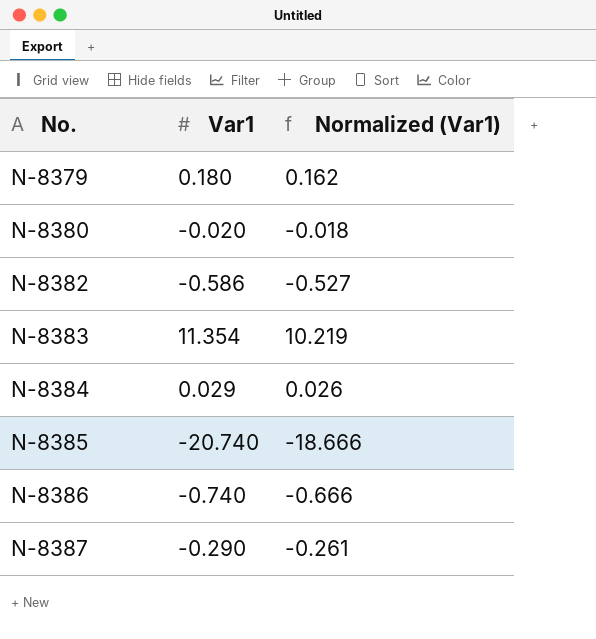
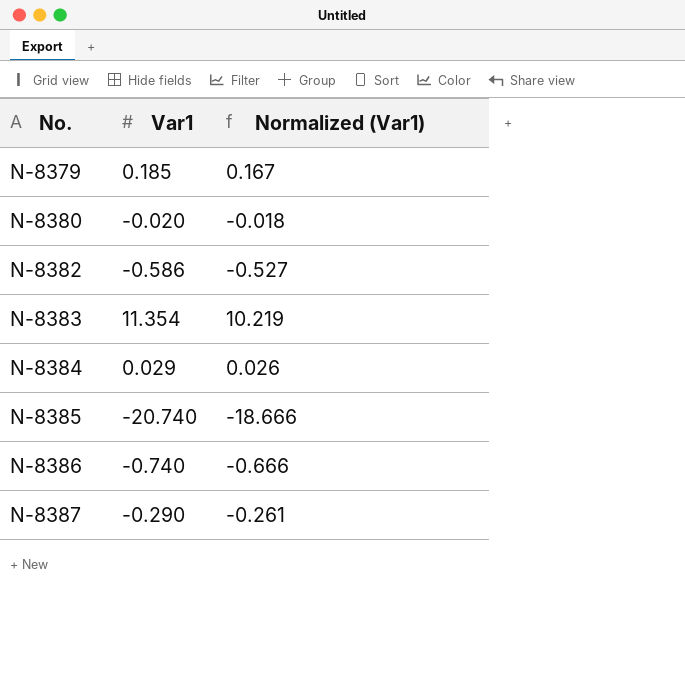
N-8379 | Var1: 0.180 -> 0.185
N-8379 | Normalized (Var1): 0.162 -> 0.167

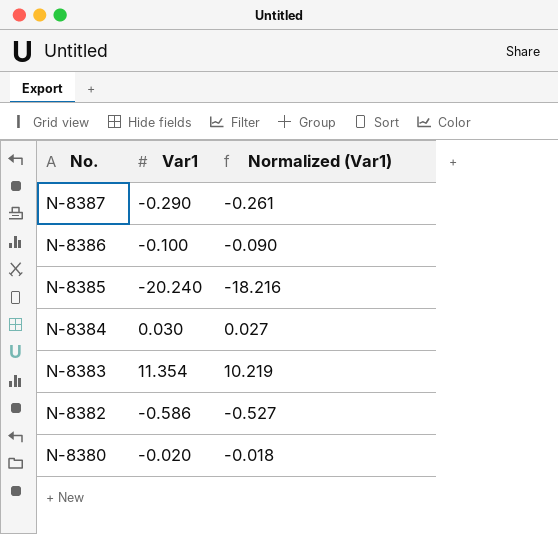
row order: No. ascending -> No. descending
row N-8379: 0.185 | 0.167 -> none
N-8386 | Var1: -0.740 -> -0.100
N-8386 | Normalized (Var1): -0.666 -> -0.090
N-8385 | Var1: -20.740 -> -20.240
N-8385 | Normalized (Var1): -18.666 -> -18.216
N-8384 | Var1: 0.029 -> 0.030
N-8384 | Normalized (Var1): 0.026 -> 0.027

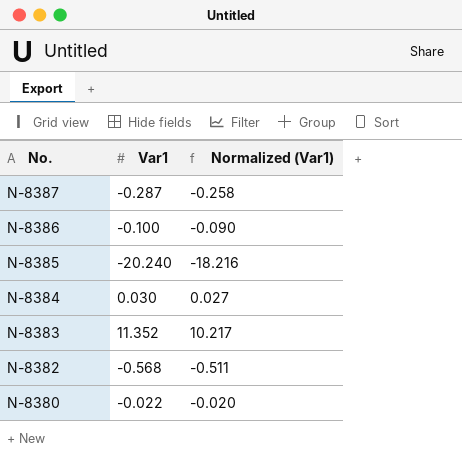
N-8387 | Var1: -0.290 -> -0.287
N-8387 | Normalized (Var1): -0.261 -> -0.258
N-8383 | Var1: 11.354 -> 11.352
N-8383 | Normalized (Var1): 10.219 -> 10.217
N-8382 | Var1: -0.586 -> -0.568
N-8382 | Normalized (Var1): -0.527 -> -0.511
N-8380 | Var1: -0.020 -> -0.022
N-8380 | Normalized (Var1): -0.018 -> -0.020

